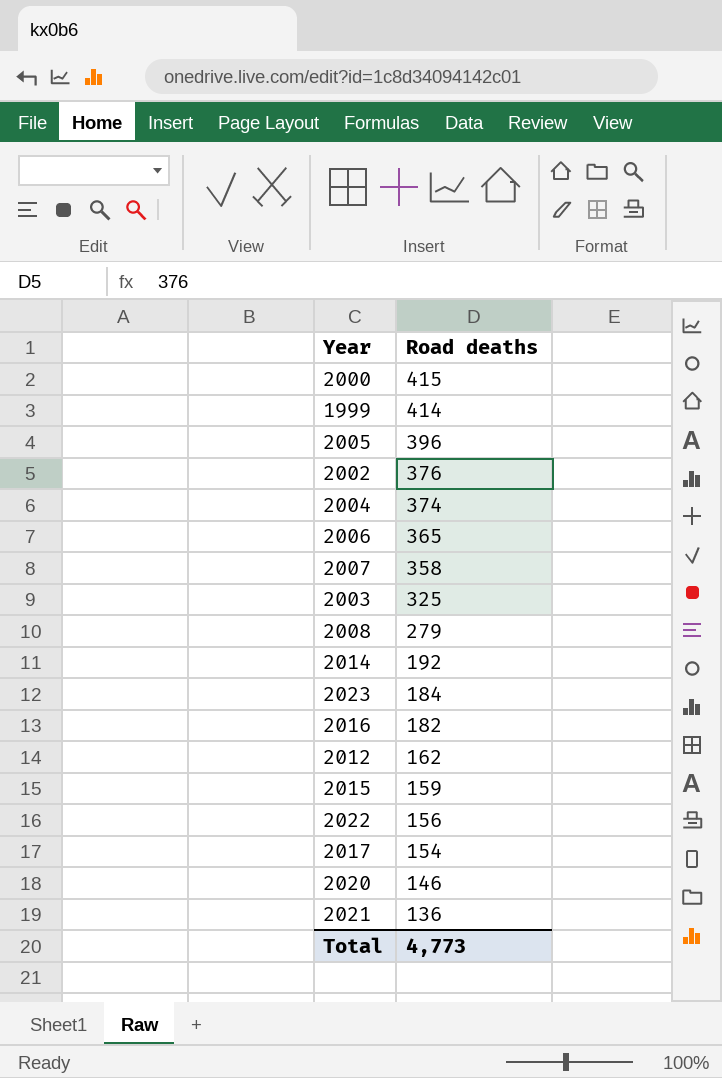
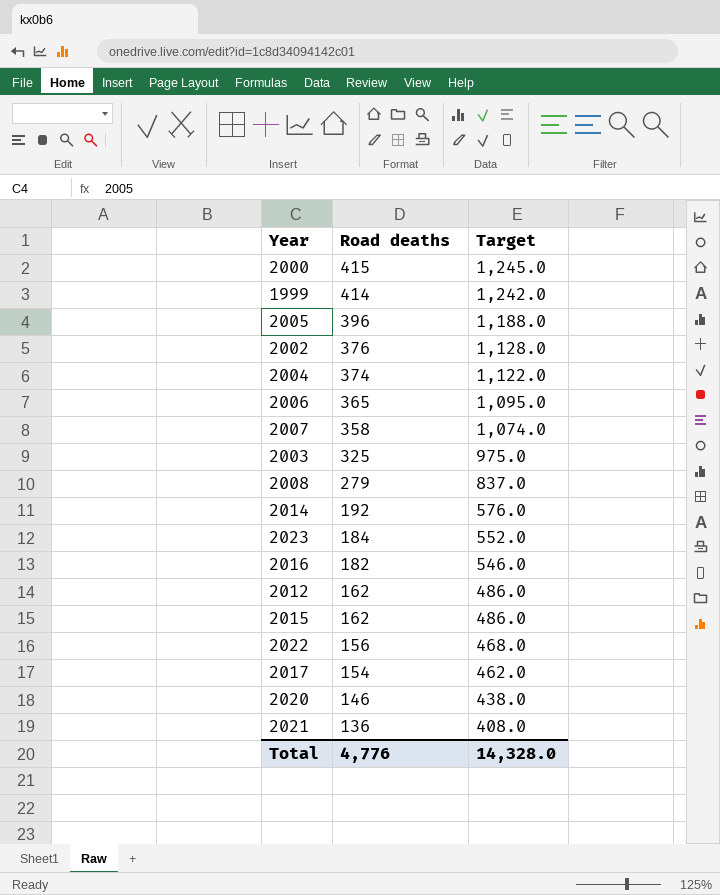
column Target | formula: none -> [Road deaths] * 3
2015 | Road deaths: 159 -> 162
Total | Road deaths: 4,773 -> 4,776

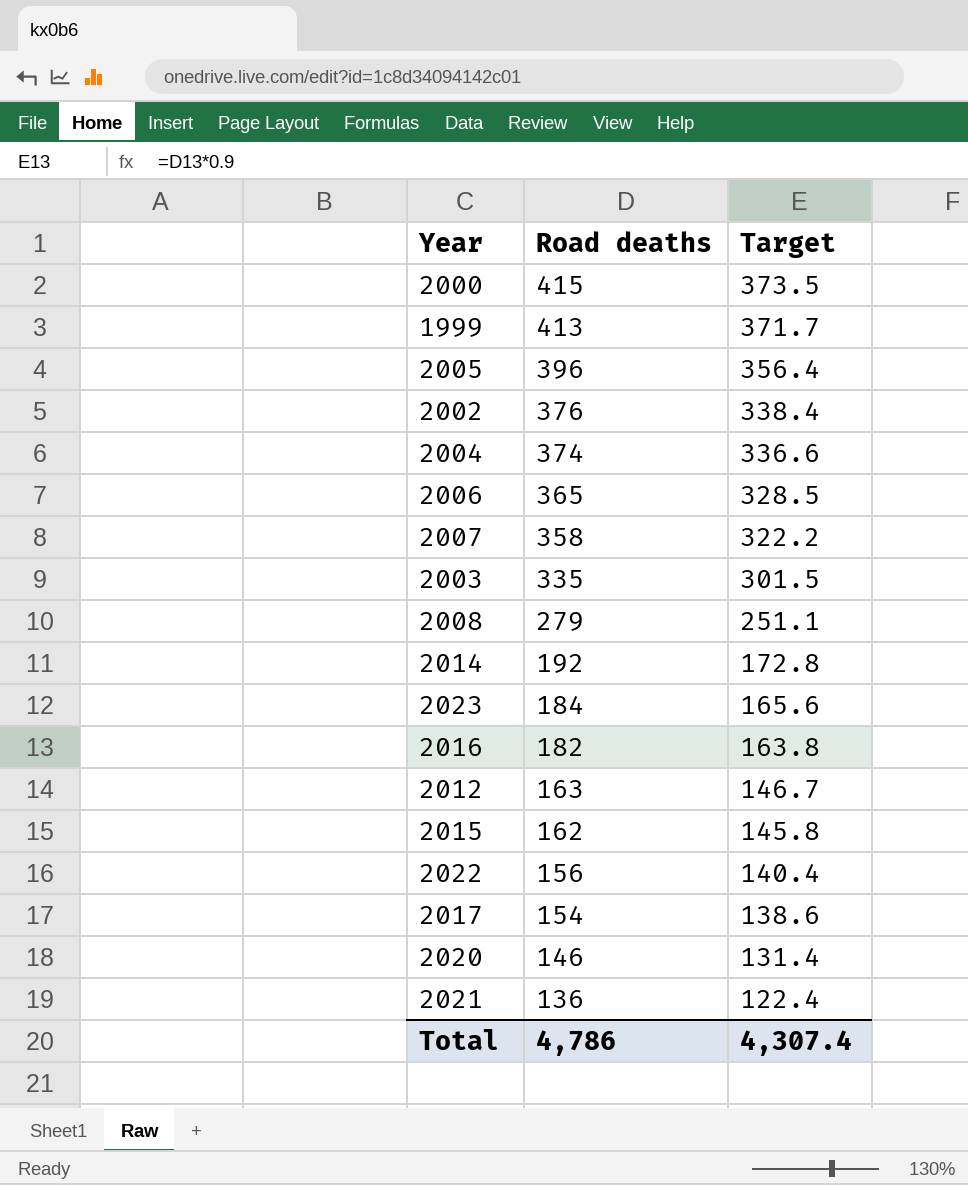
column Target | formula: [Road deaths] * 3 -> [Road deaths] * 0.9
1999 | Road deaths: 414 -> 413
2003 | Road deaths: 325 -> 335
2012 | Road deaths: 162 -> 163
Total | Road deaths: 4,776 -> 4,786
Total | Target: 14,328.0 -> 4,307.4

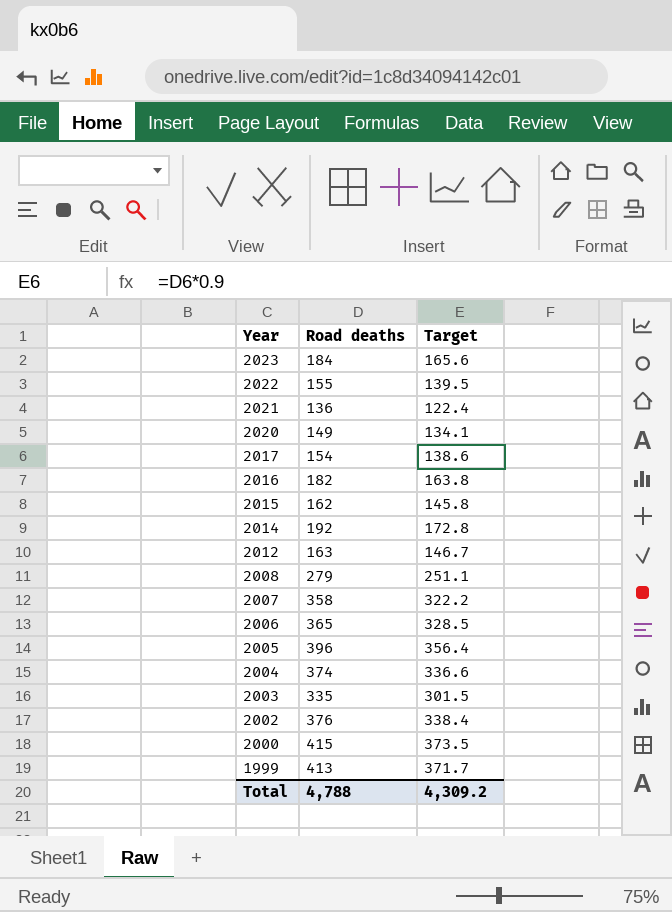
row order: Road deaths descending -> Year descending
2022 | Road deaths: 156 -> 155
2022 | Target: 140.4 -> 139.5
2020 | Road deaths: 146 -> 149
2020 | Target: 131.4 -> 134.1
Total | Road deaths: 4,786 -> 4,788
Total | Target: 4,307.4 -> 4,309.2

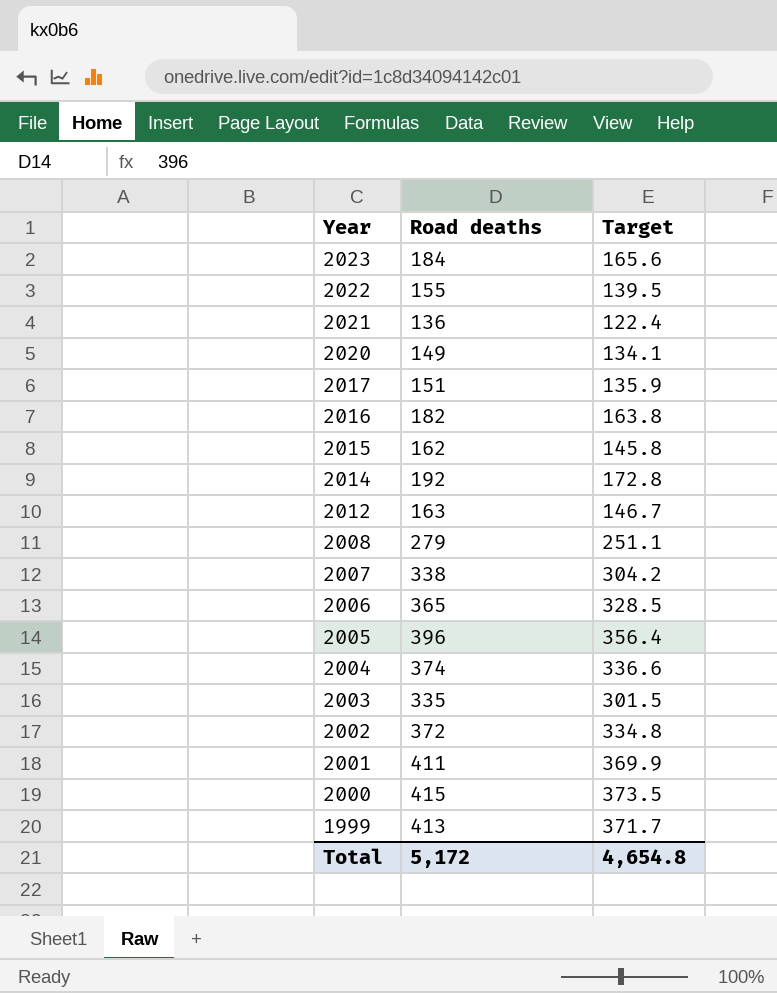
2017 | Road deaths: 154 -> 151
2017 | Target: 138.6 -> 135.9
2007 | Road deaths: 358 -> 338
2007 | Target: 322.2 -> 304.2
2002 | Road deaths: 376 -> 372
2002 | Target: 338.4 -> 334.8
row 2001: none -> 411 | 369.9
Total | Road deaths: 4,788 -> 5,172
Total | Target: 4,309.2 -> 4,654.8

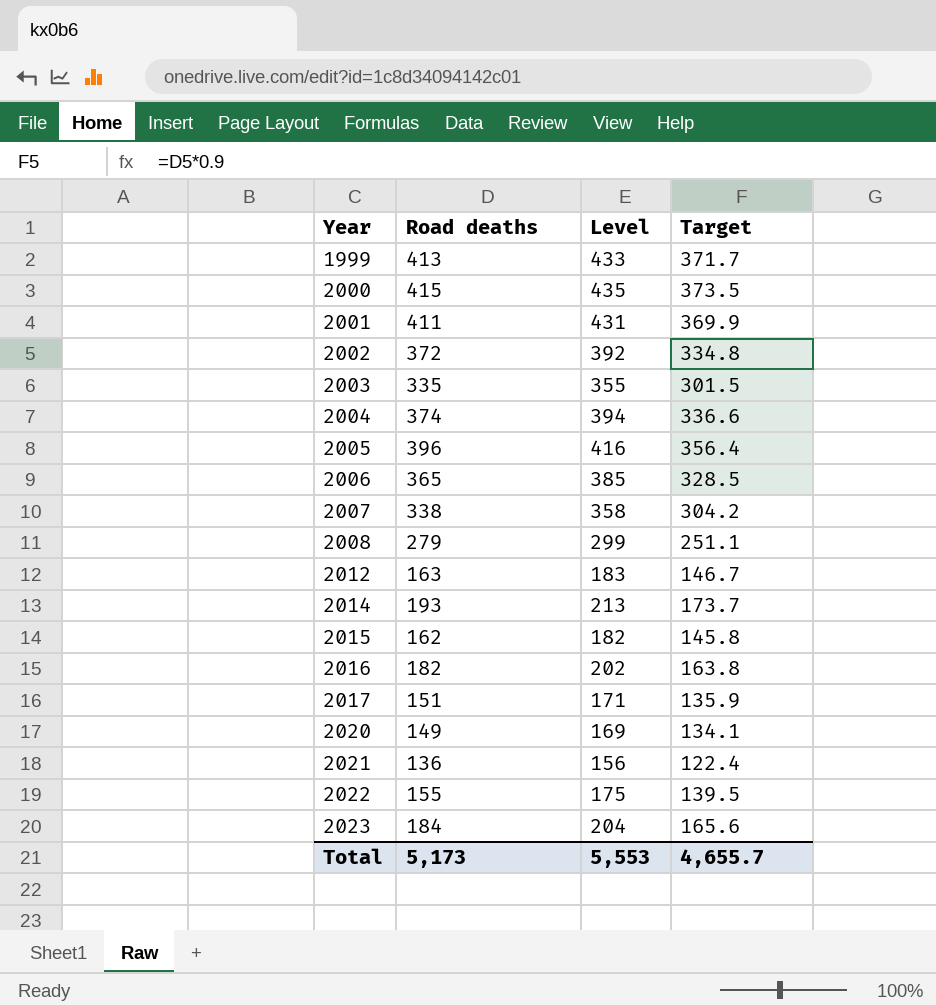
row order: Year descending -> Year ascending
column Level | formula: none -> [Road deaths] + 20
2014 | Road deaths: 192 -> 193
2014 | Target: 172.8 -> 173.7
Total | Road deaths: 5,172 -> 5,173
Total | Target: 4,654.8 -> 4,655.7

